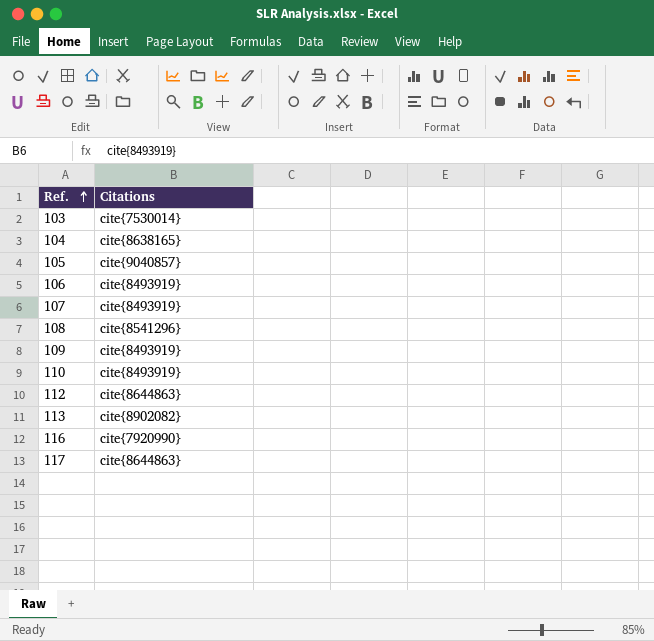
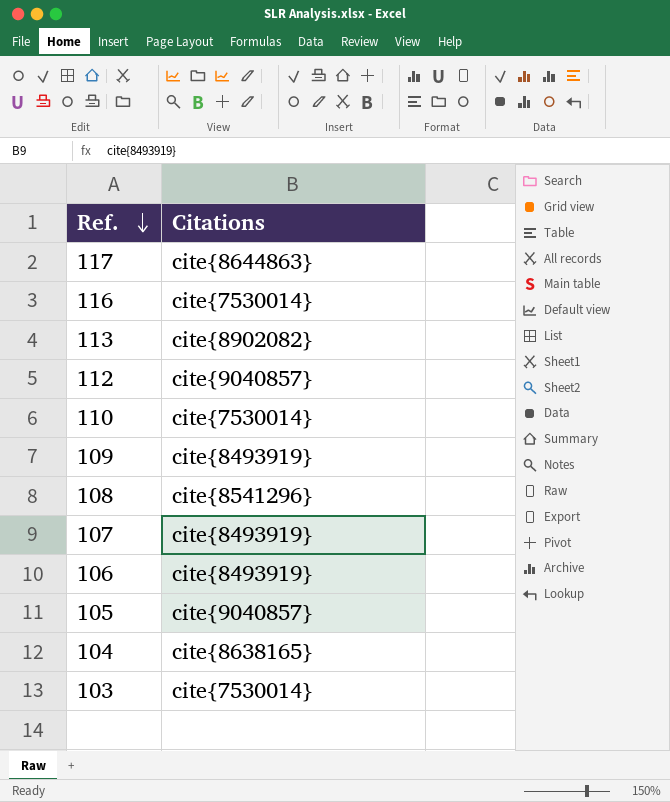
row order: Ref. ascending -> Ref. descending
116 | Citations: cite{7920990} -> cite{7530014}
112 | Citations: cite{8644863} -> cite{9040857}
110 | Citations: cite{8493919} -> cite{7530014}

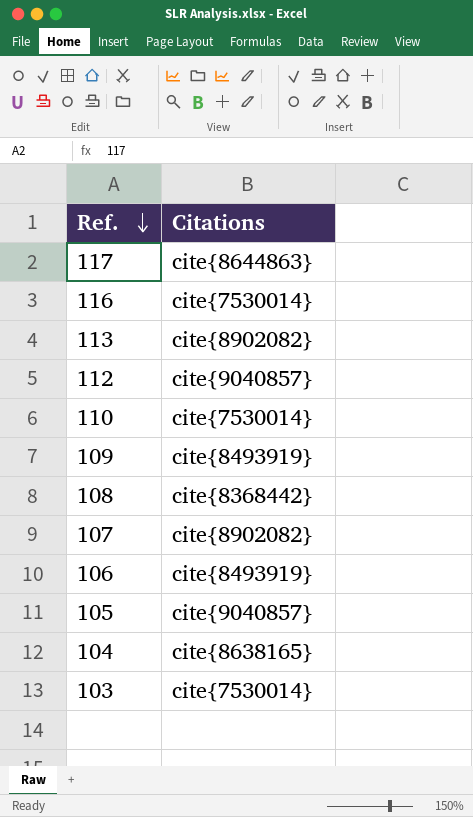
108 | Citations: cite{8541296} -> cite{8368442}
107 | Citations: cite{8493919} -> cite{8902082}

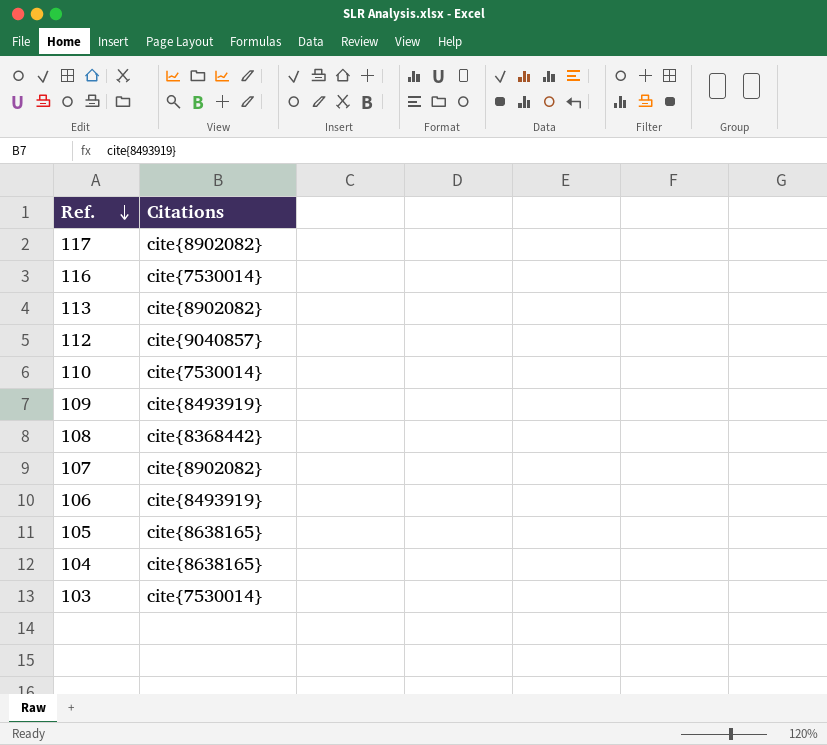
117 | Citations: cite{8644863} -> cite{8902082}
105 | Citations: cite{9040857} -> cite{8638165}

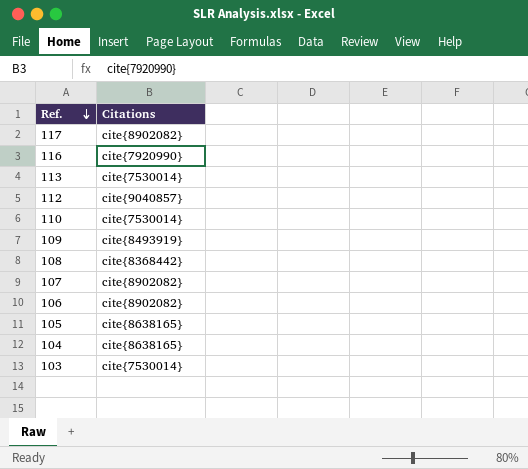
116 | Citations: cite{7530014} -> cite{7920990}
113 | Citations: cite{8902082} -> cite{7530014}
106 | Citations: cite{8493919} -> cite{8902082}

